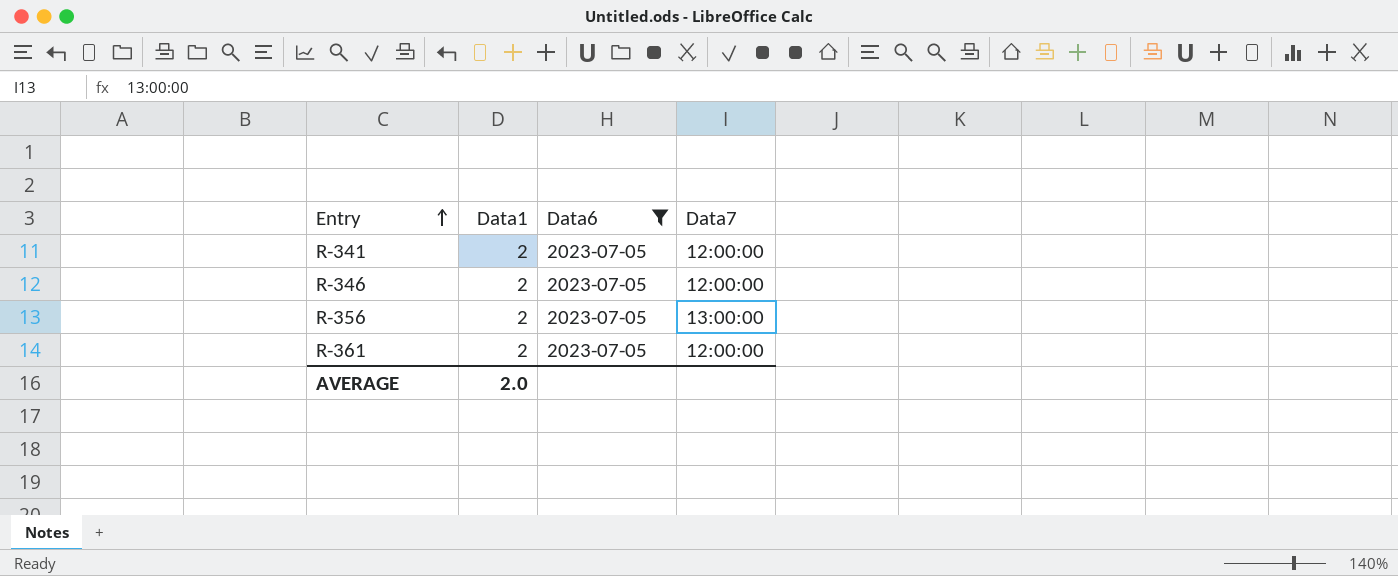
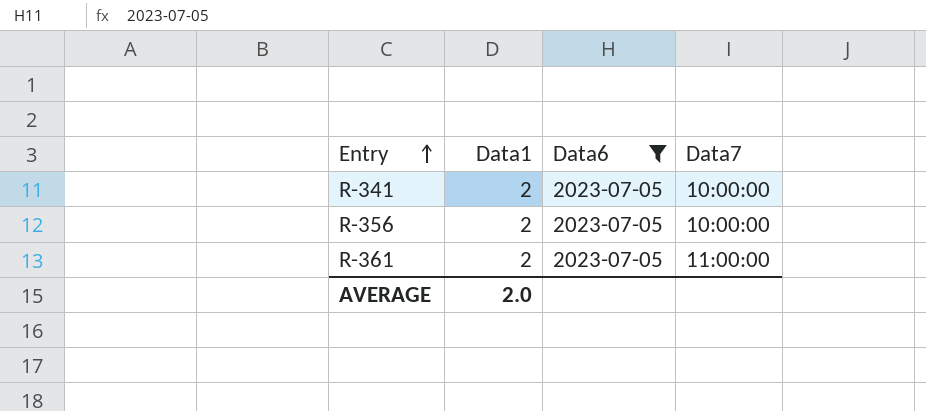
row R-346: 2 | 2023-07-05 | 12:00:00 -> none
R-341 | Data7: 12:00:00 -> 10:00:00
R-356 | Data7: 13:00:00 -> 10:00:00
R-361 | Data7: 12:00:00 -> 11:00:00

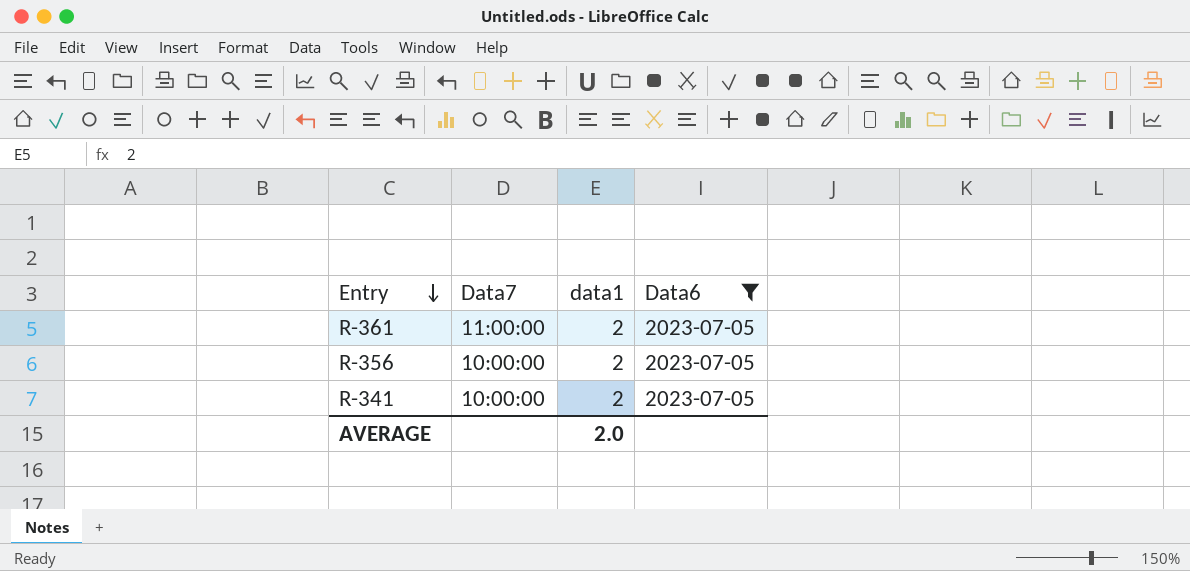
row order: Entry ascending -> Entry descending
column Data7 | position: 4 -> 2
column name: Data1 -> data1

